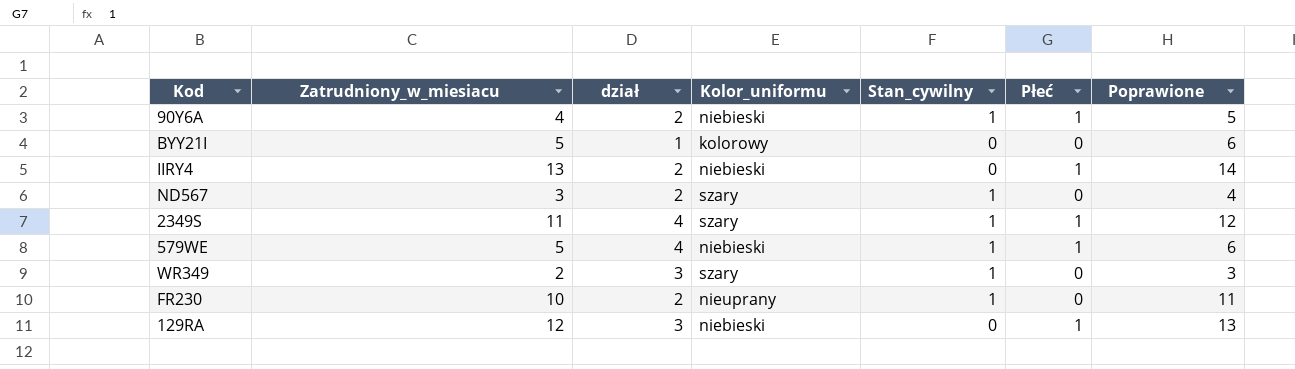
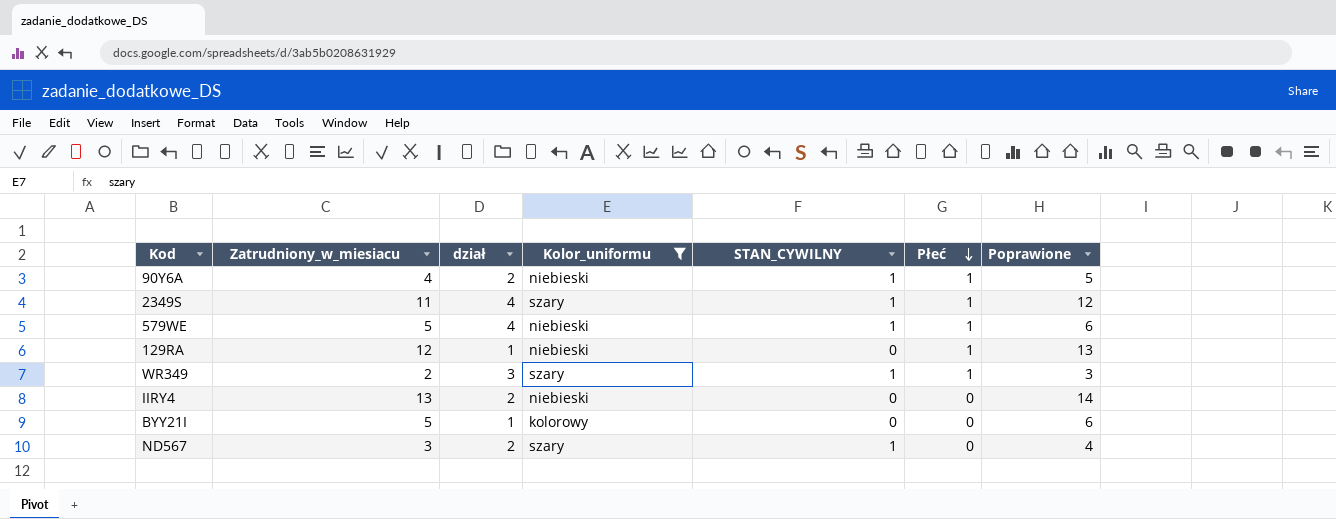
filter: none -> Kolor_uniformu != nieuprany
row order: none -> Płeć descending
column name: Stan_cywilny -> STAN_CYWILNY
129RA | dział: 3 -> 1
WR349 | Płeć: 0 -> 1
IIRY4 | Płeć: 1 -> 0

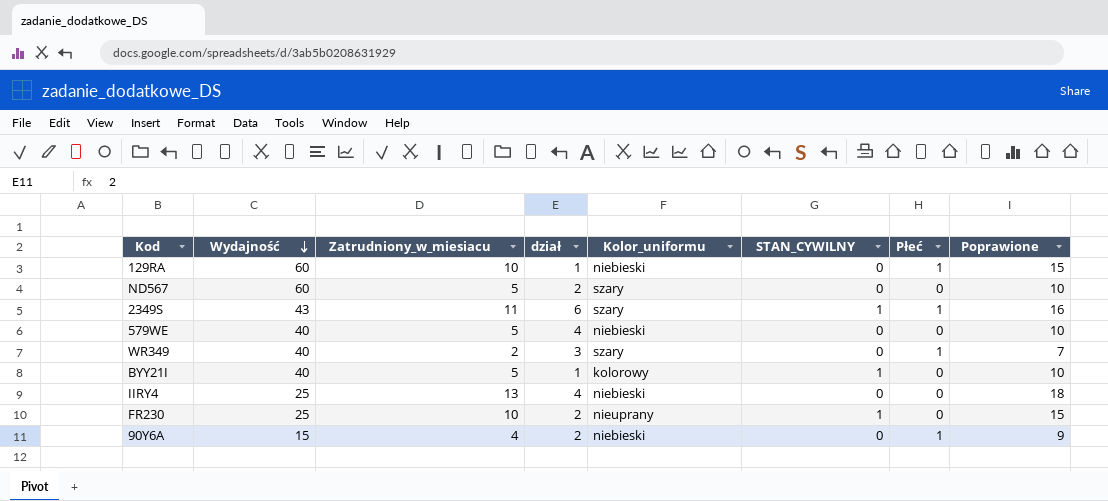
filter: Kolor_uniformu != nieuprany -> none
row order: Płeć descending -> Wydajność descending
column Wydajność | position: none -> 2
column Poprawione | formula: [Zatrudniony_w_miesiacu] + 1 -> [Zatrudniony_w_miesiacu] + 5
129RA | Zatrudniony_w_miesiacu: 12 -> 10
ND567 | Zatrudniony_w_miesiacu: 3 -> 5
ND567 | STAN_CYWILNY: 1 -> 0
2349S | dział: 4 -> 6
579WE | STAN_CYWILNY: 1 -> 0
579WE | Płeć: 1 -> 0
WR349 | STAN_CYWILNY: 1 -> 0
BYY21I | STAN_CYWILNY: 0 -> 1
IIRY4 | dział: 2 -> 4
90Y6A | STAN_CYWILNY: 1 -> 0

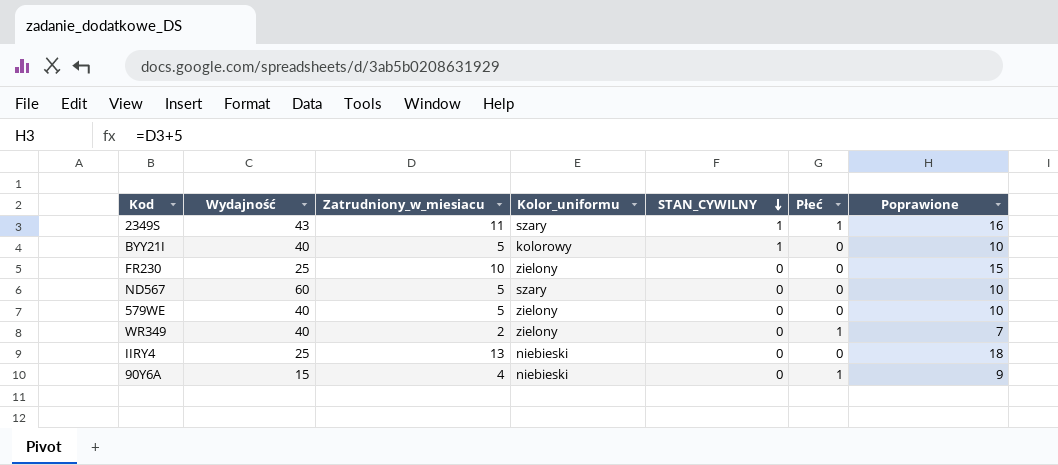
row order: Wydajność descending -> STAN_CYWILNY descending
column dział | position: 4 -> none
row 129RA: 60 | 10 | 1 | niebieski | 0 | 1 | 15 -> none
FR230 | Kolor_uniformu: nieuprany -> zielony
FR230 | STAN_CYWILNY: 1 -> 0
579WE | Kolor_uniformu: niebieski -> zielony
WR349 | Kolor_uniformu: szary -> zielony

